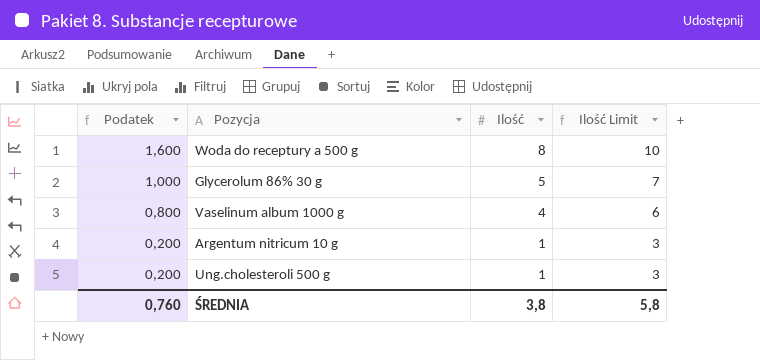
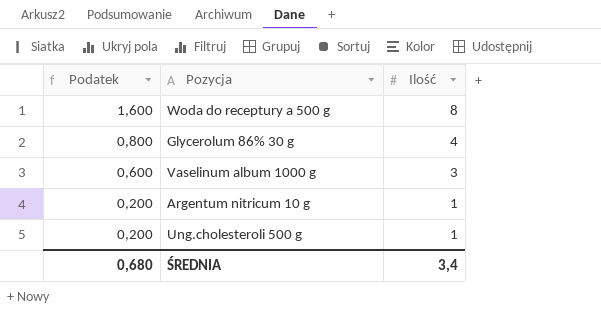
column Ilość Limit | formula: [Ilość] + 2 -> none
Glycerolum 86% 30 g | Podatek: 1,000 -> 0,800
Glycerolum 86% 30 g | Ilość: 5 -> 4
Vaselinum album 1000 g | Podatek: 0,800 -> 0,600
Vaselinum album 1000 g | Ilość: 4 -> 3
ŚREDNIA | Podatek: 0,760 -> 0,680
ŚREDNIA | Ilość: 3,8 -> 3,4

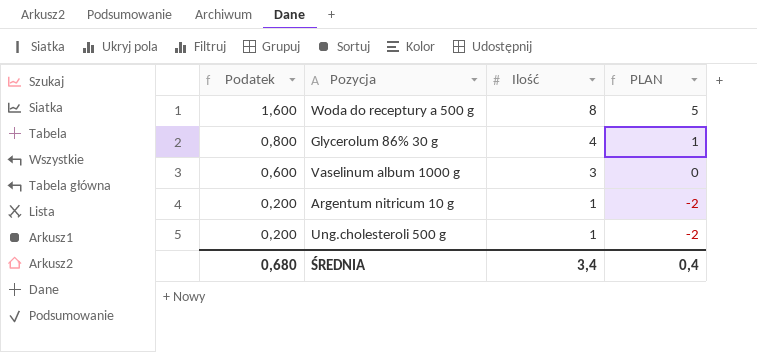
column PLAN | formula: none -> [Ilość] - 3

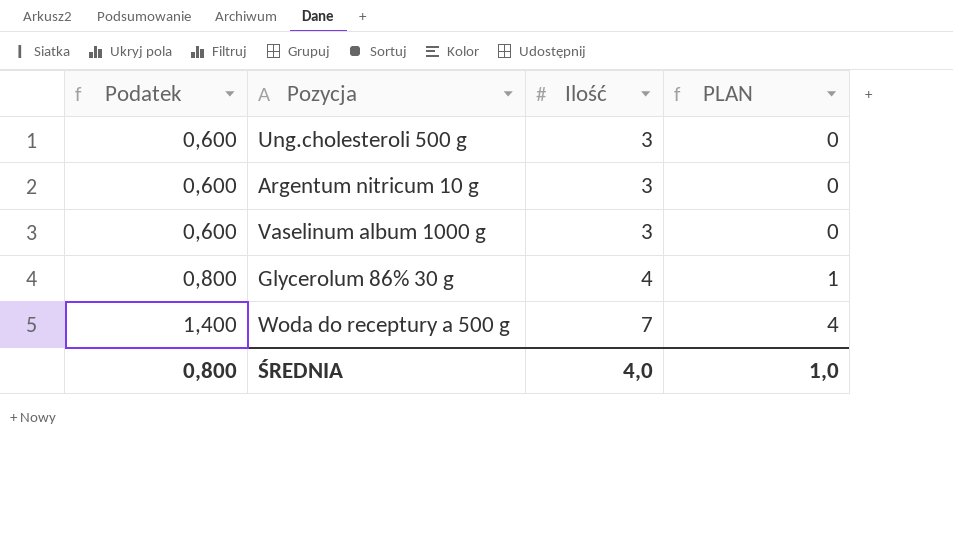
row order: Podatek descending -> Podatek ascending
Ung.cholesteroli 500 g | Podatek: 0,200 -> 0,600
Ung.cholesteroli 500 g | Ilość: 1 -> 3
Ung.cholesteroli 500 g | PLAN: -2 -> 0
Argentum nitricum 10 g | Podatek: 0,200 -> 0,600
Argentum nitricum 10 g | Ilość: 1 -> 3
Argentum nitricum 10 g | PLAN: -2 -> 0
Woda do receptury a 500 g | Podatek: 1,600 -> 1,400
Woda do receptury a 500 g | Ilość: 8 -> 7
Woda do receptury a 500 g | PLAN: 5 -> 4
ŚREDNIA | Podatek: 0,680 -> 0,800
ŚREDNIA | Ilość: 3,4 -> 4,0
ŚREDNIA | PLAN: 0,4 -> 1,0

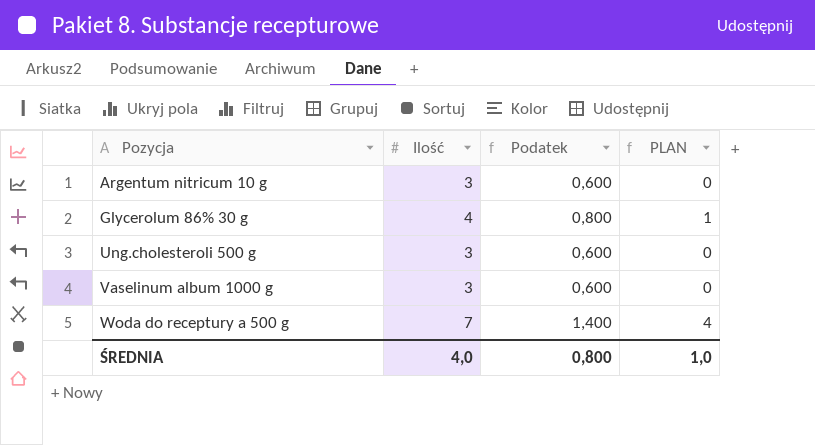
row order: Podatek ascending -> Pozycja ascending
column Podatek | position: 1 -> 3

